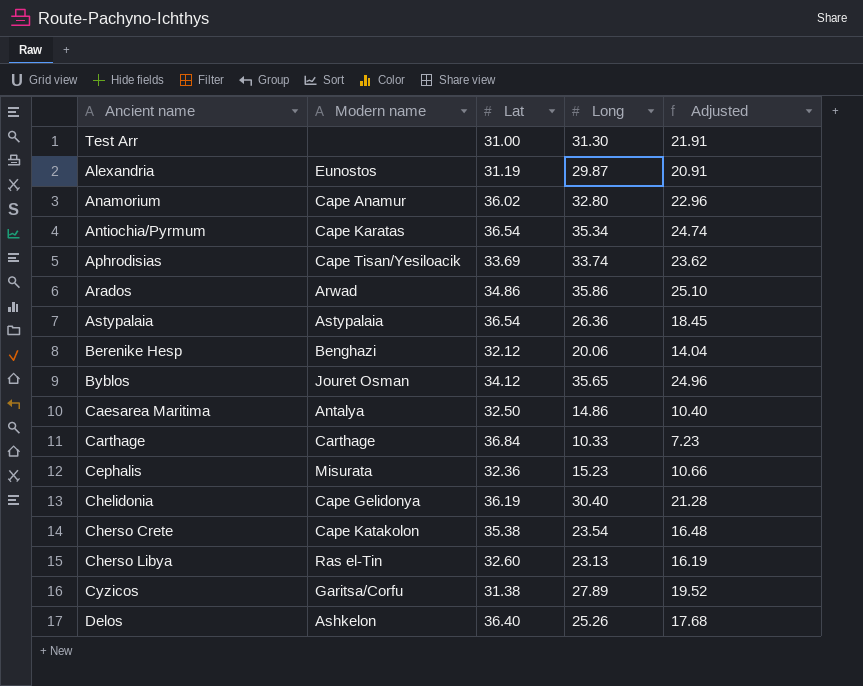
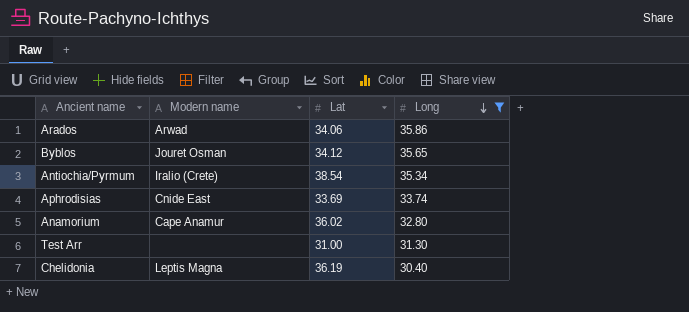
filter: none -> Long >= 30.40
row order: none -> Long descending
column Adjusted | formula: [Long] * 0.7 -> none
Arados | Lat: 34.86 -> 34.06
Antiochia/Pyrmum | Modern name: Cape Karatas -> Iralio (Crete)
Antiochia/Pyrmum | Lat: 36.54 -> 38.54
Aphrodisias | Modern name: Cape Tisan/Yesiloacik -> Cnide East
Chelidonia | Modern name: Cape Gelidonya -> Leptis Magna

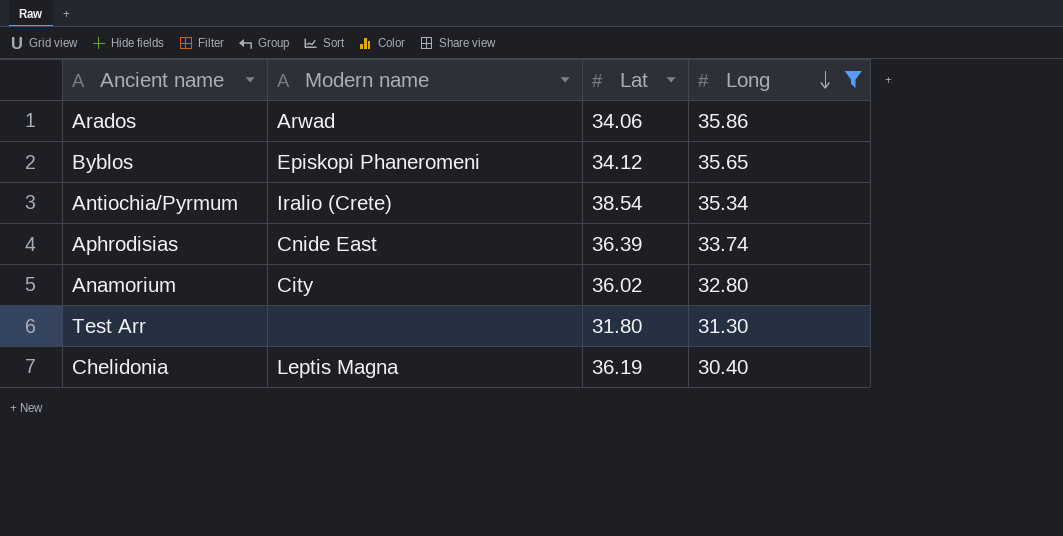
Byblos | Modern name: Jouret Osman -> Episkopi Phaneromeni
Aphrodisias | Lat: 33.69 -> 36.39
Anamorium | Modern name: Cape Anamur -> City
Test Arr | Lat: 31.00 -> 31.80

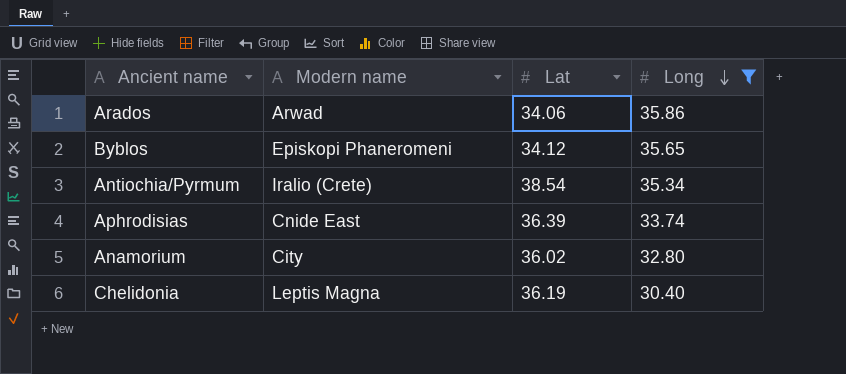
row Test Arr: none | 31.80 | 31.30 -> none

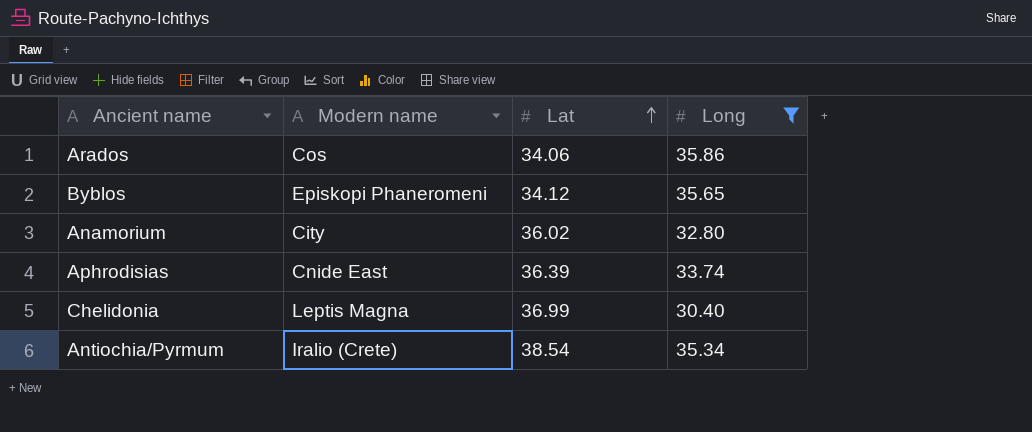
row order: Long descending -> Lat ascending
Arados | Modern name: Arwad -> Cos
Chelidonia | Lat: 36.19 -> 36.99

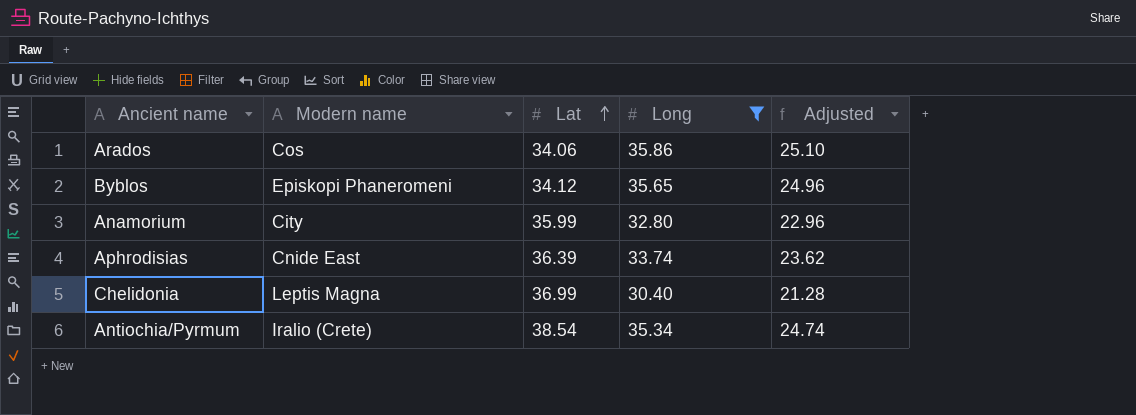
column Adjusted | formula: none -> [Long] * 0.7
Anamorium | Lat: 36.02 -> 35.99

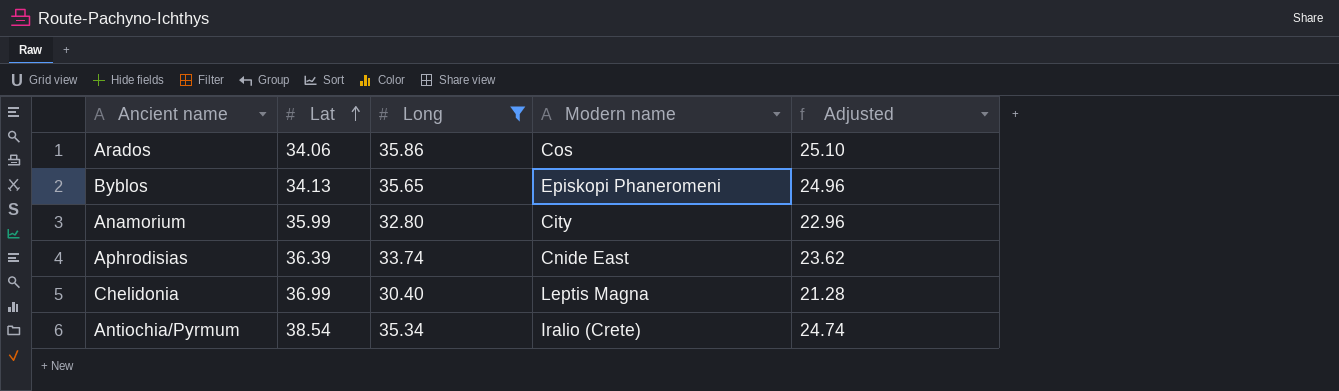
column Modern name | position: 2 -> 4
Byblos | Lat: 34.12 -> 34.13

